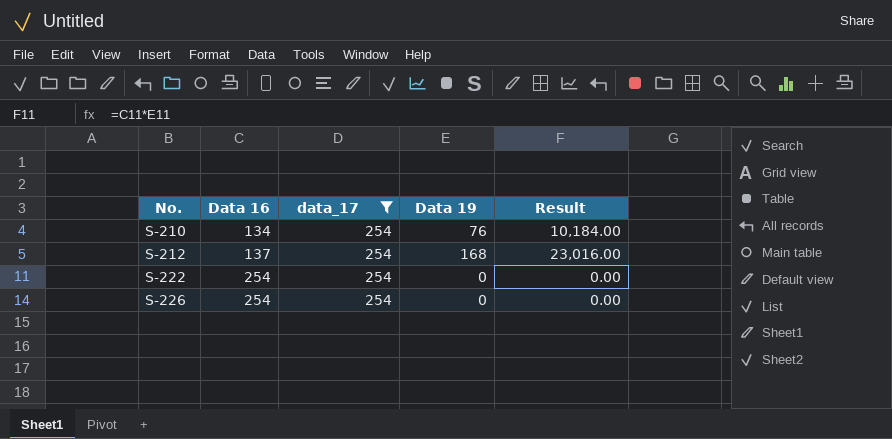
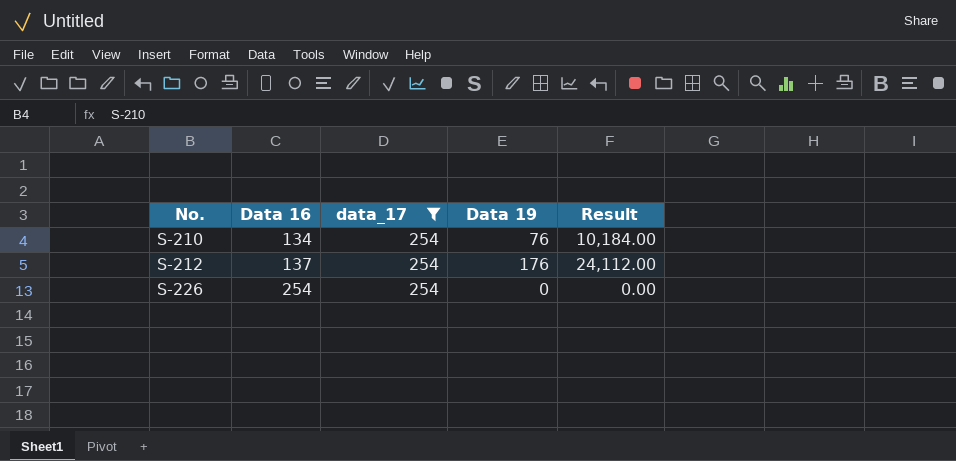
row S-222: 254 | 254 | 0 | 0.00 -> none
S-212 | Data 19: 168 -> 176
S-212 | Result: 23,016.00 -> 24,112.00

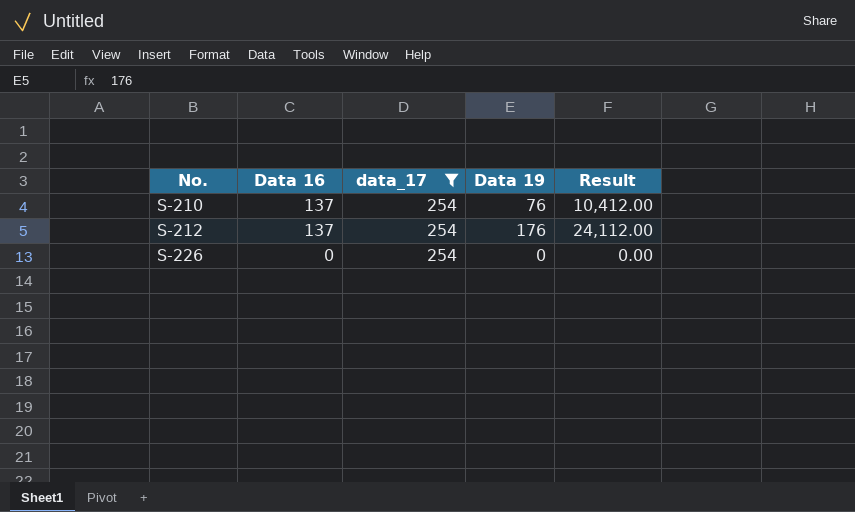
S-210 | Data 16: 134 -> 137
S-210 | Result: 10,184.00 -> 10,412.00
S-226 | Data 16: 254 -> 0

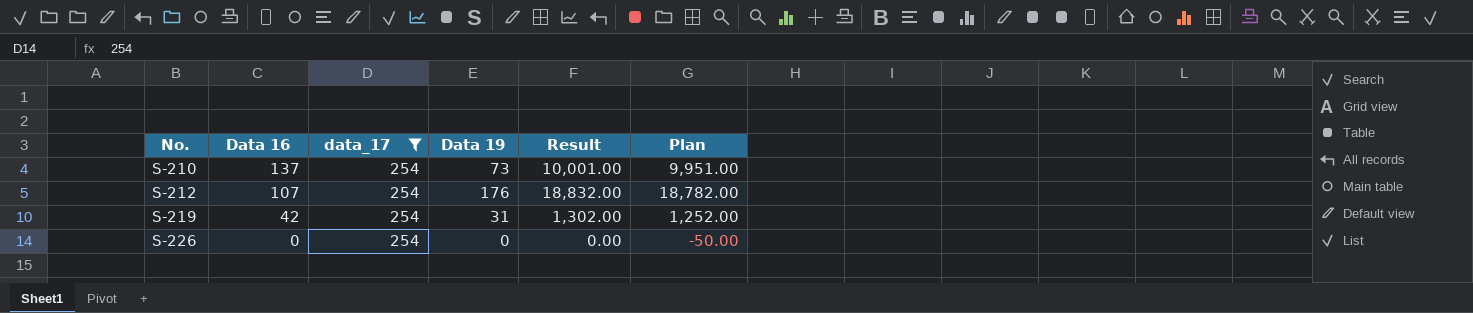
column Plan | formula: none -> [Result] - 50
S-210 | Data 19: 76 -> 73
S-210 | Result: 10,412.00 -> 10,001.00
S-212 | Data 16: 137 -> 107
S-212 | Result: 24,112.00 -> 18,832.00
row S-219: none -> 42 | 254 | 31 | 1,302.00 | 1,252.00

